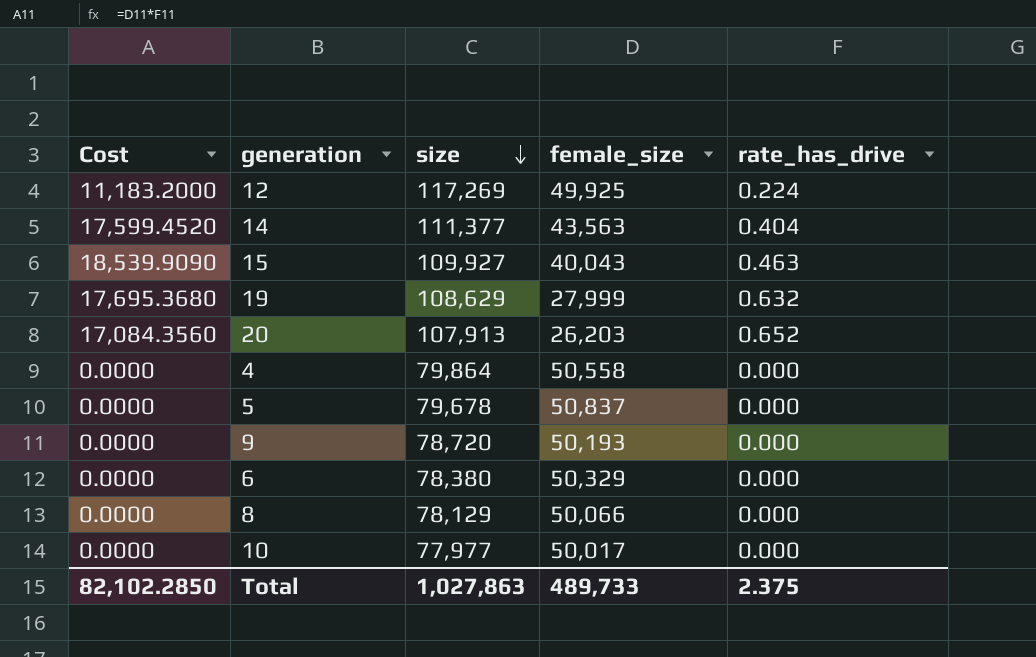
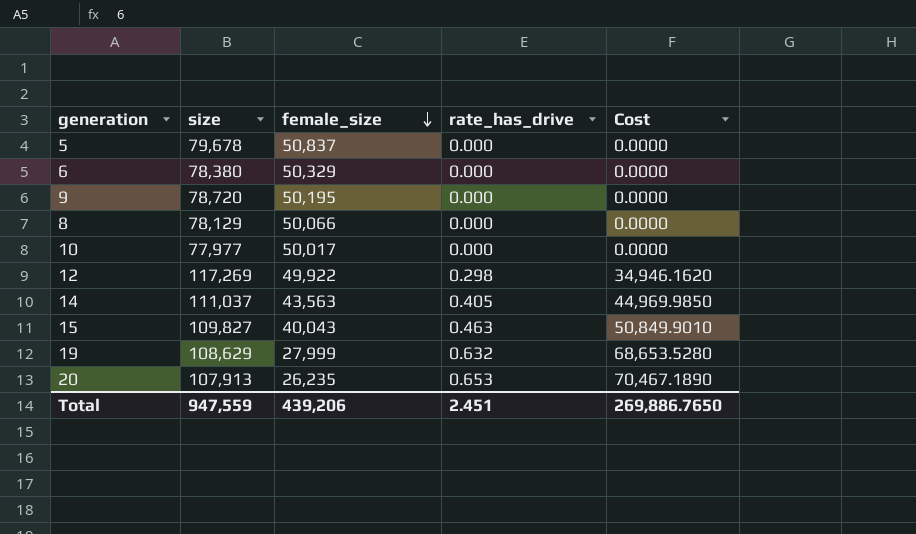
row order: size descending -> female_size descending
column Cost | formula: [female_size] * [rate_has_drive] -> [size] * [rate_has_drive]
column Cost | position: 1 -> 5
row 4: 0.0000 | 79,864 | 50,558 | 0.000 -> none
9 | female_size: 50,193 -> 50,195
12 | female_size: 49,925 -> 49,922
12 | rate_has_drive: 0.224 -> 0.298
14 | size: 111,377 -> 111,037
14 | rate_has_drive: 0.404 -> 0.405
15 | size: 109,927 -> 109,827
20 | female_size: 26,203 -> 26,235
20 | rate_has_drive: 0.652 -> 0.653
Total | size: 1,027,863 -> 947,559
Total | female_size: 489,733 -> 439,206
Total | rate_has_drive: 2.375 -> 2.451
Total | Cost: 82,102.2850 -> 269,886.7650

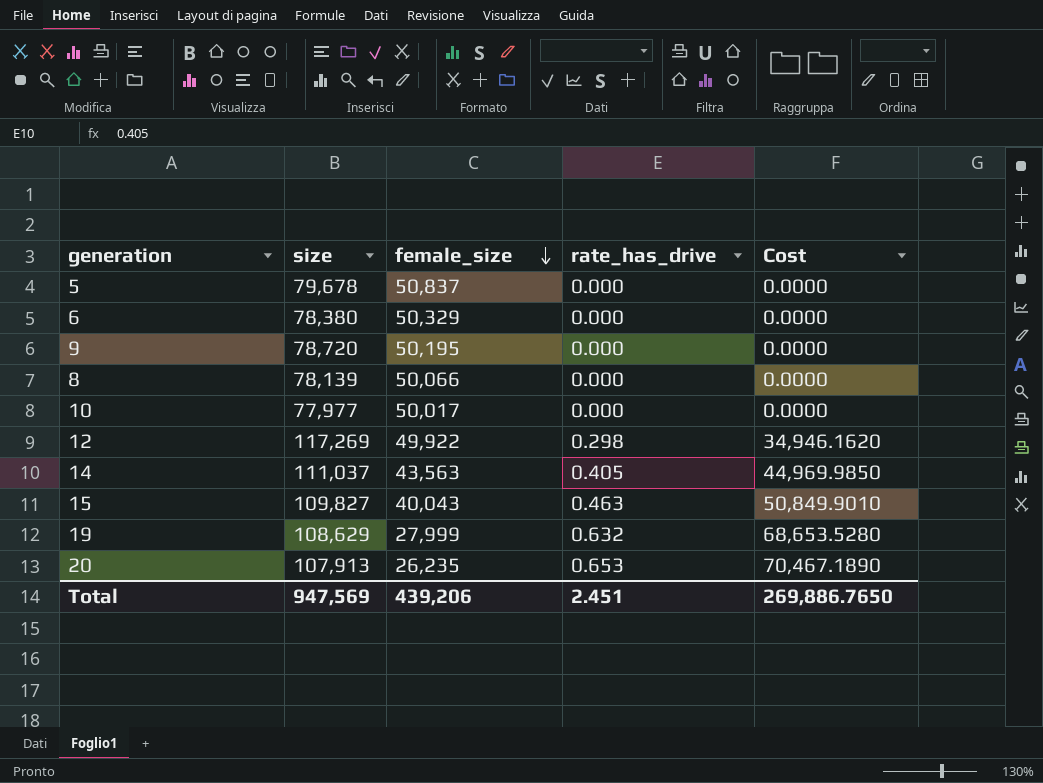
8 | size: 78,129 -> 78,139
Total | size: 947,559 -> 947,569

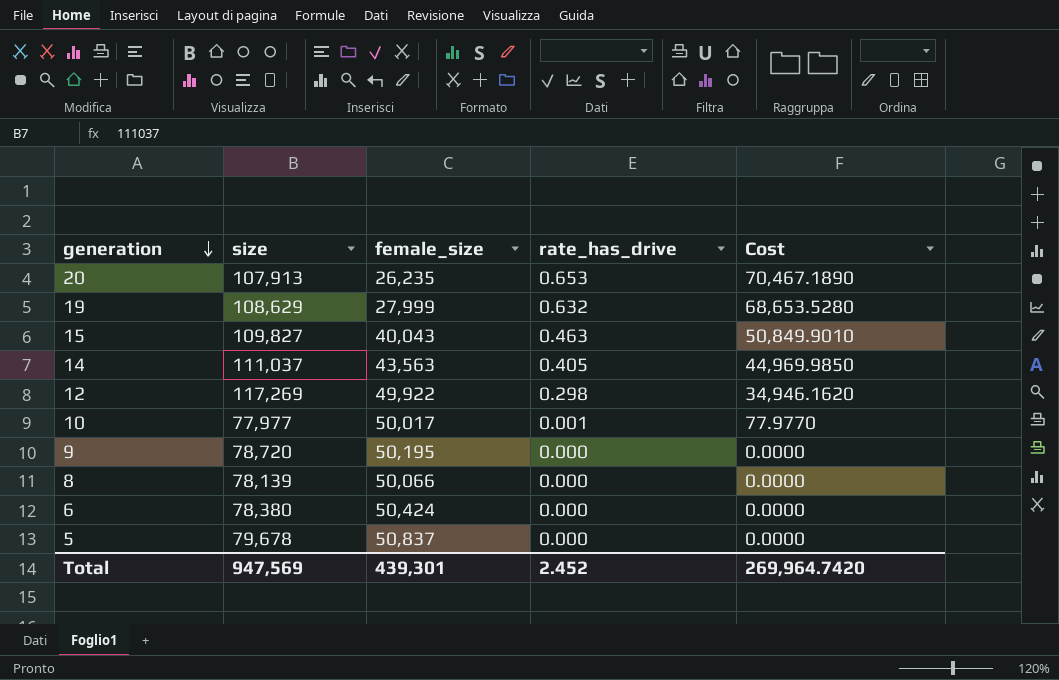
row order: female_size descending -> generation descending
10 | rate_has_drive: 0.000 -> 0.001
10 | Cost: 0.0000 -> 77.9770
6 | female_size: 50,329 -> 50,424
Total | female_size: 439,206 -> 439,301
Total | rate_has_drive: 2.451 -> 2.452
Total | Cost: 269,886.7650 -> 269,964.7420

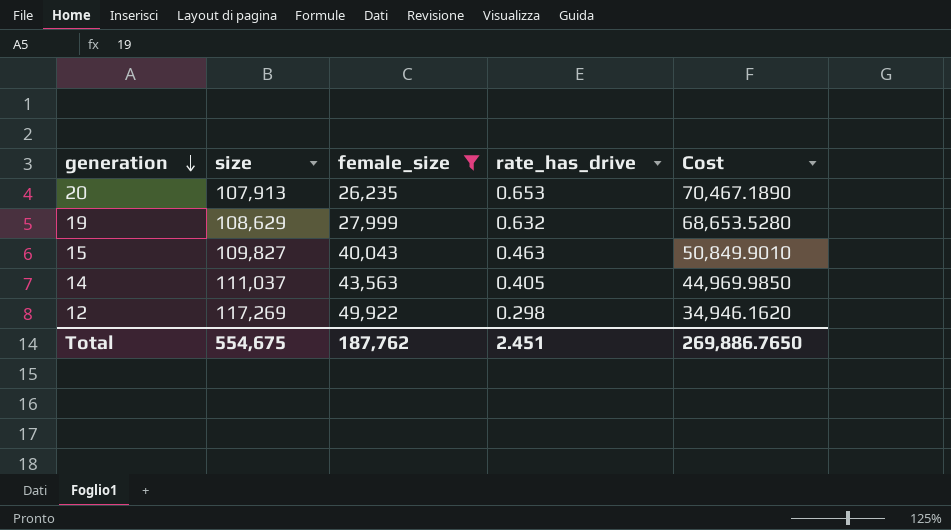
filter: none -> female_size <= 49,922
Total | size: 947,569 -> 554,675
Total | female_size: 439,301 -> 187,762
Total | rate_has_drive: 2.452 -> 2.451
Total | Cost: 269,964.7420 -> 269,886.7650

